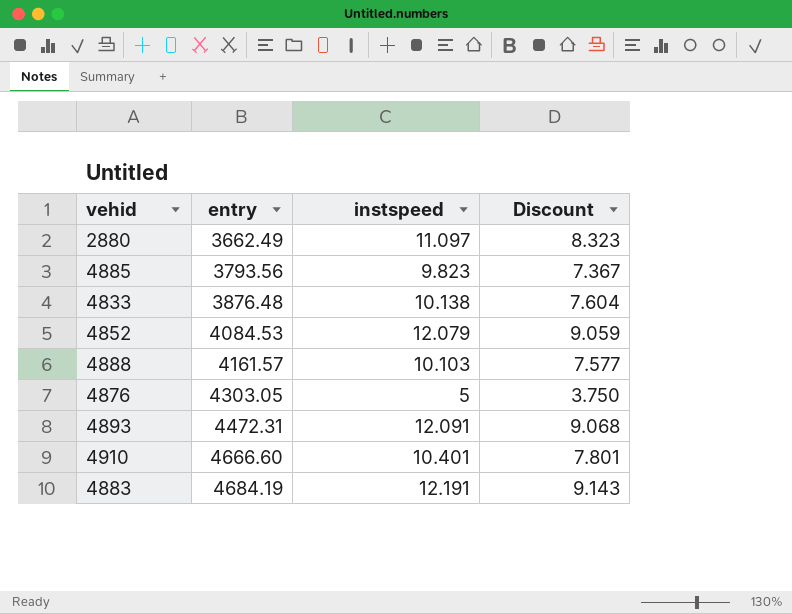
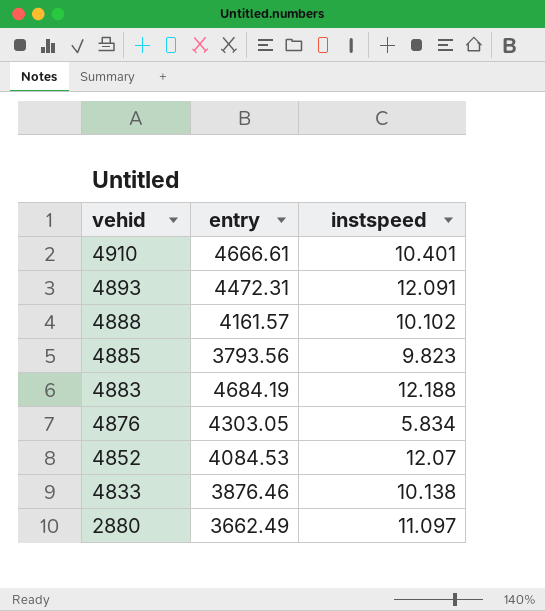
row order: entry ascending -> vehid descending
column Discount | formula: [instspeed] * 0.75 -> none
4910 | entry: 4666.60 -> 4666.61
4888 | instspeed: 10.103 -> 10.102
4883 | instspeed: 12.191 -> 12.188
4876 | instspeed: 5 -> 5.834
4852 | instspeed: 12.079 -> 12.07
4833 | entry: 3876.48 -> 3876.46

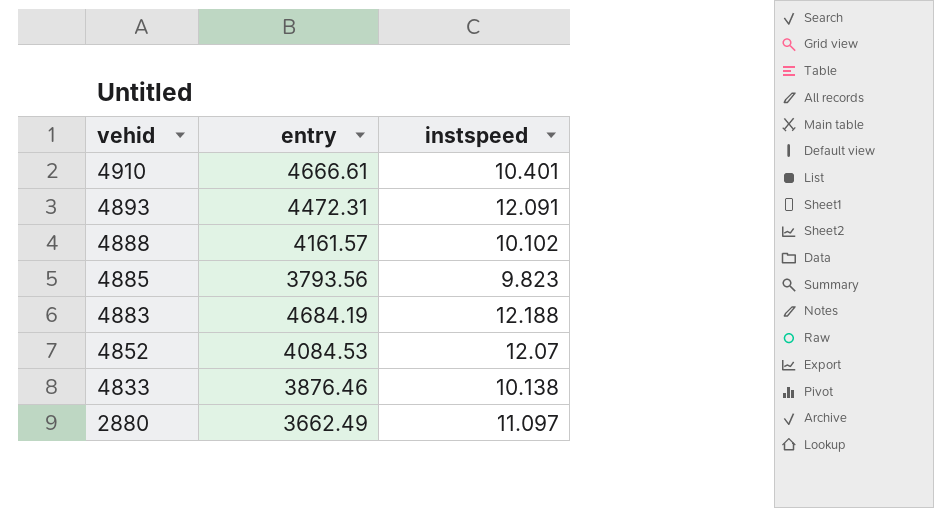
row 4876: 4303.05 | 5.834 -> none

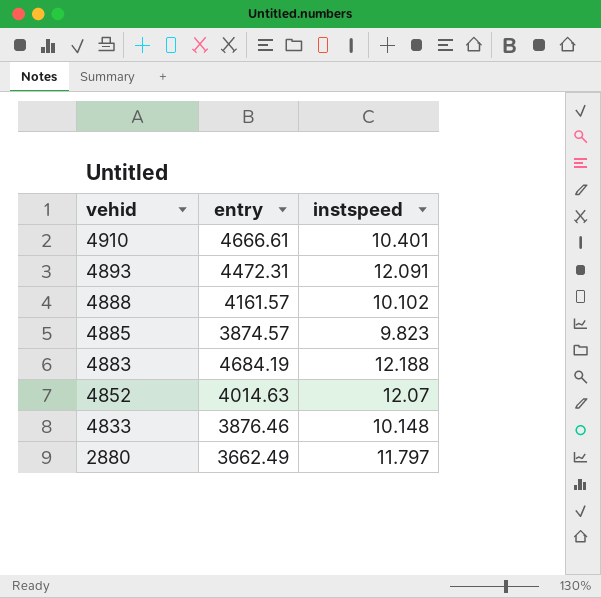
4885 | entry: 3793.56 -> 3874.57
4852 | entry: 4084.53 -> 4014.63
4833 | instspeed: 10.138 -> 10.148
2880 | instspeed: 11.097 -> 11.797

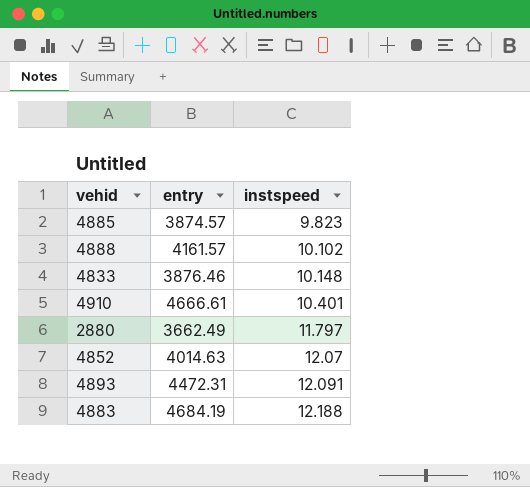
row order: vehid descending -> instspeed ascending

